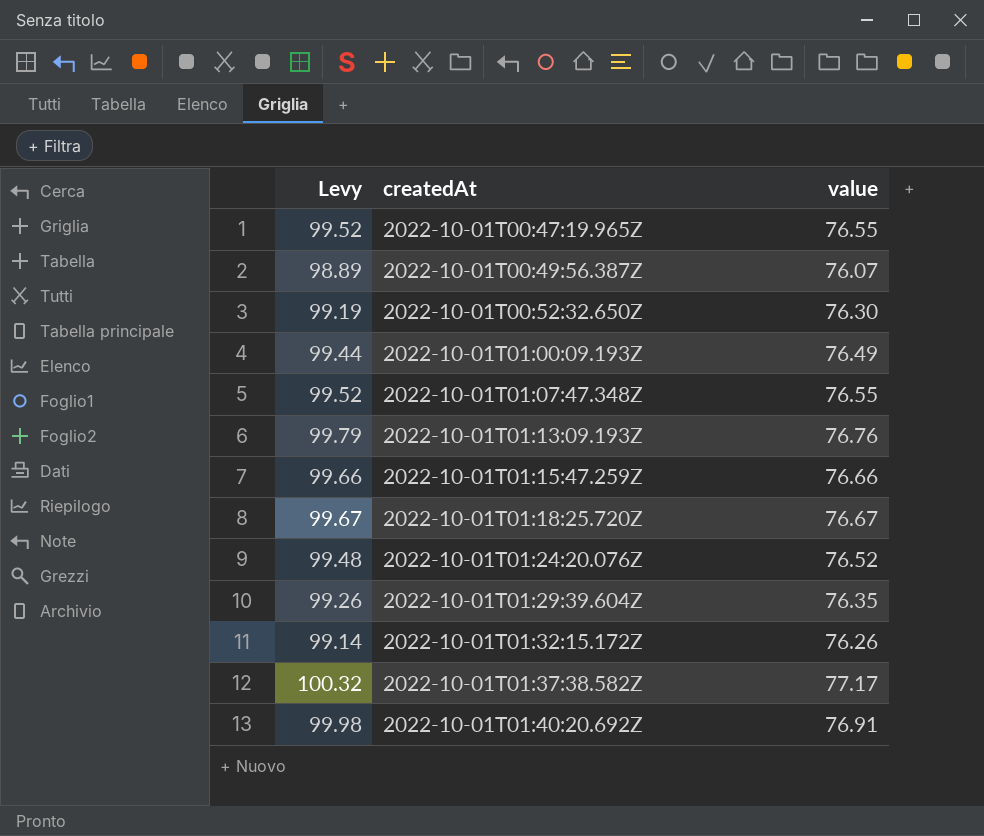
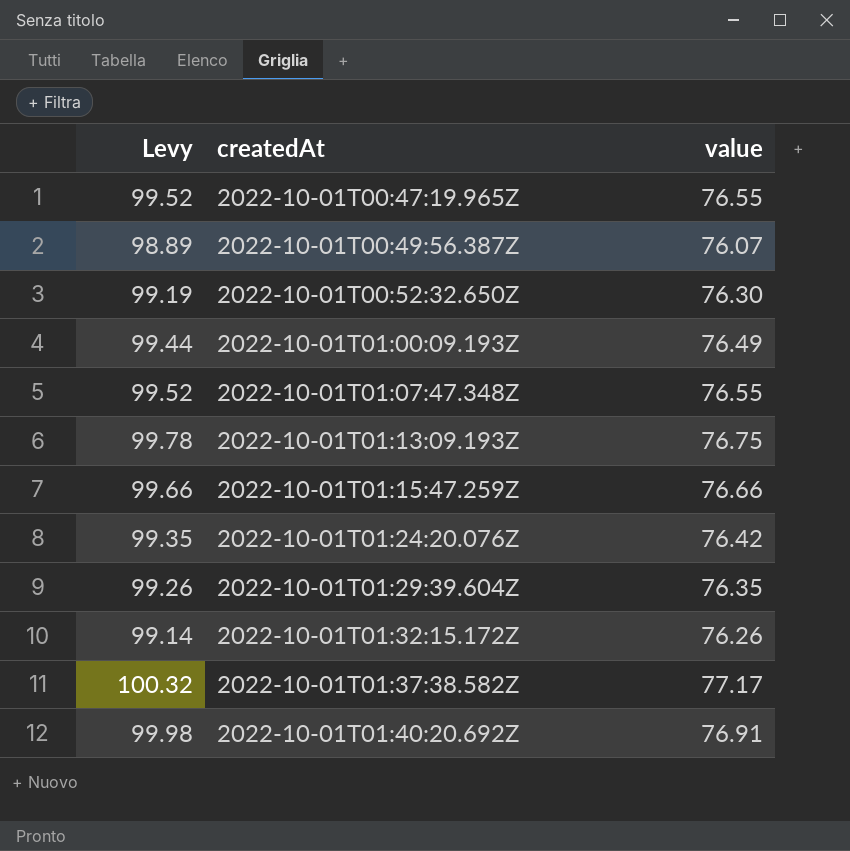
row 2022-10-01T01:18:25.720Z: 99.67 | 76.67 -> none
2022-10-01T01:13:09.193Z | Levy: 99.79 -> 99.78
2022-10-01T01:13:09.193Z | value: 76.76 -> 76.75
2022-10-01T01:24:20.076Z | Levy: 99.48 -> 99.35
2022-10-01T01:24:20.076Z | value: 76.52 -> 76.42

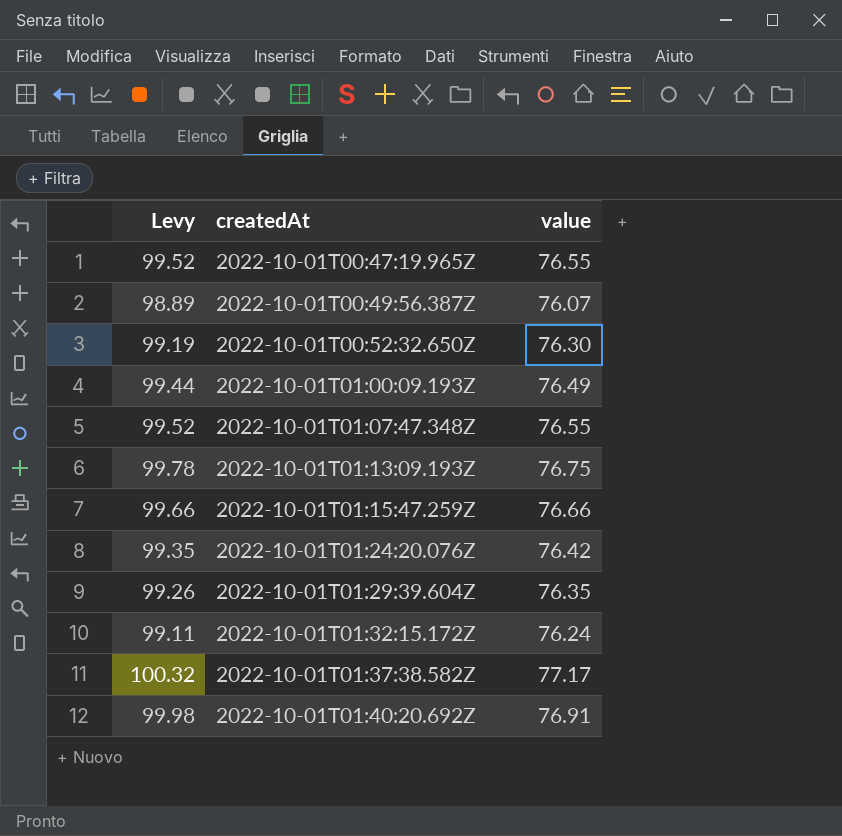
2022-10-01T01:32:15.172Z | Levy: 99.14 -> 99.11
2022-10-01T01:32:15.172Z | value: 76.26 -> 76.24

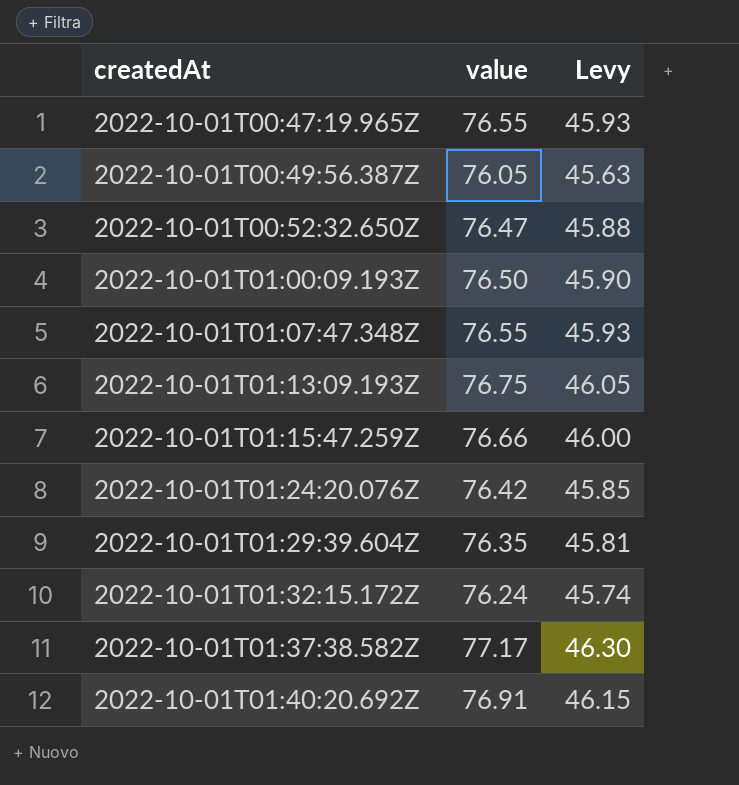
column Levy | formula: [value] * 1.3 -> [value] * 0.6
column Levy | position: 1 -> 3
2022-10-01T00:49:56.387Z | value: 76.07 -> 76.05
2022-10-01T00:52:32.650Z | value: 76.30 -> 76.47
2022-10-01T01:00:09.193Z | value: 76.49 -> 76.50

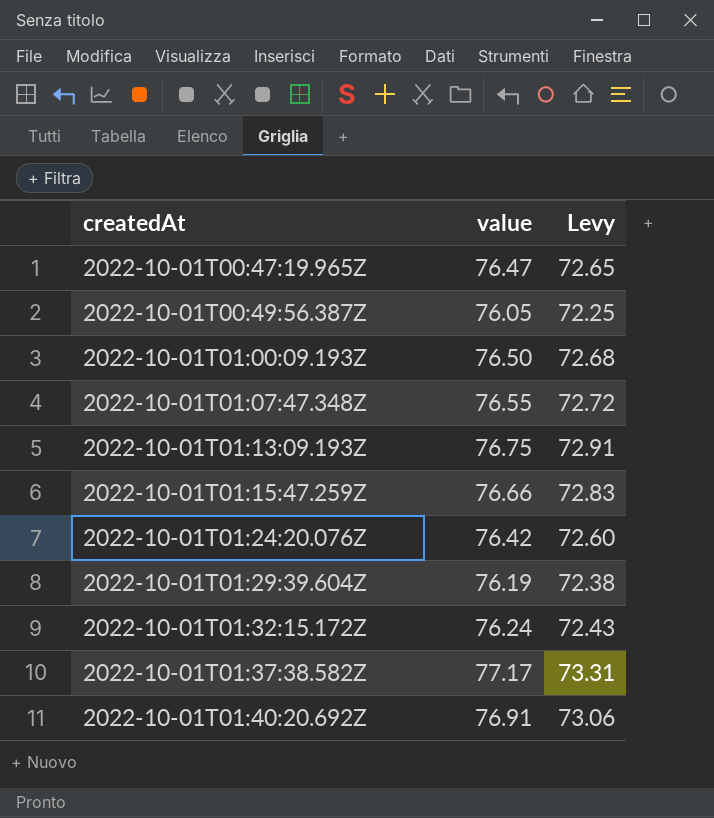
column Levy | formula: [value] * 0.6 -> [value] * 0.95
row 2022-10-01T00:52:32.650Z: 76.47 | 45.88 -> none
2022-10-01T00:47:19.965Z | value: 76.55 -> 76.47
2022-10-01T01:29:39.604Z | value: 76.35 -> 76.19

